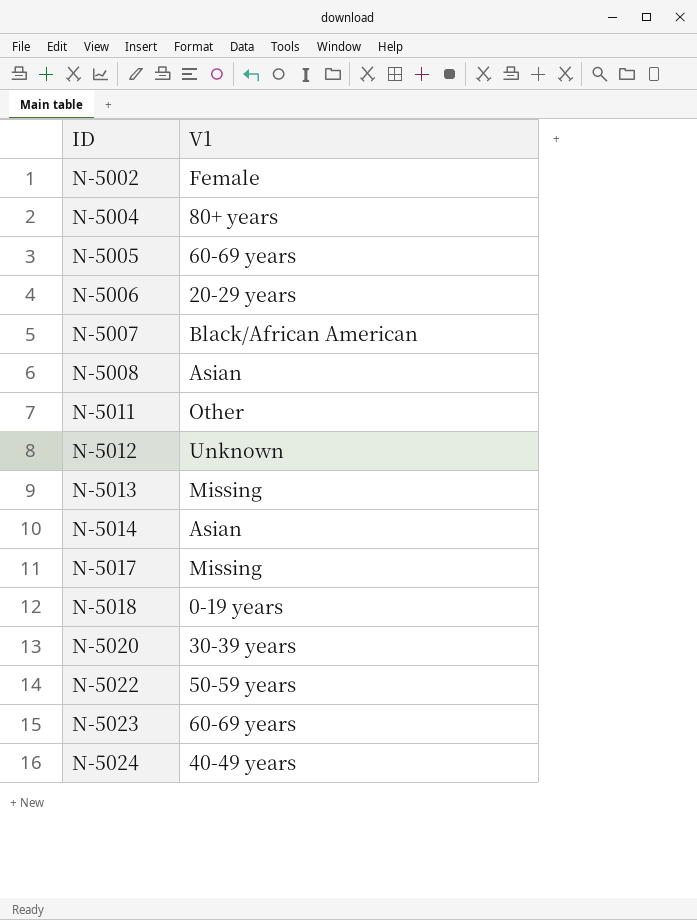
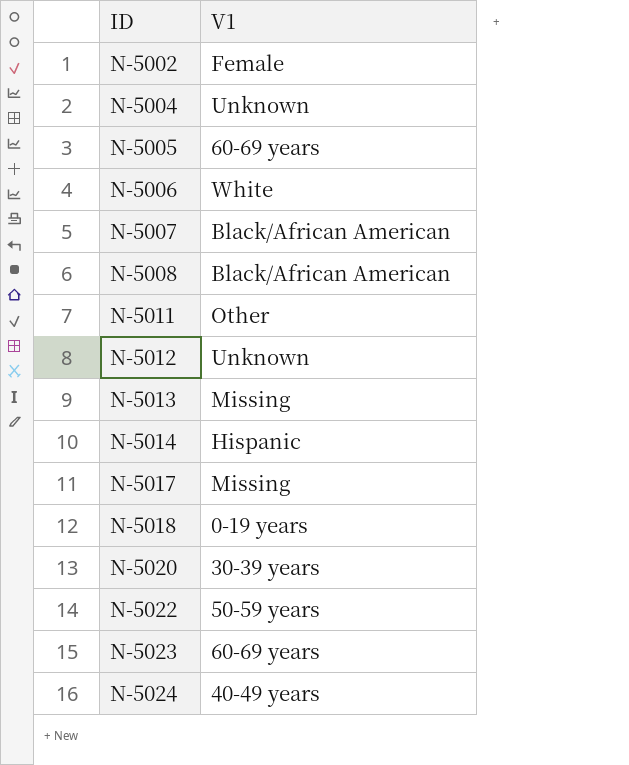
N-5004 | V1: 80+ years -> Unknown
N-5006 | V1: 20-29 years -> White
N-5008 | V1: Asian -> Black/African American
N-5014 | V1: Asian -> Hispanic

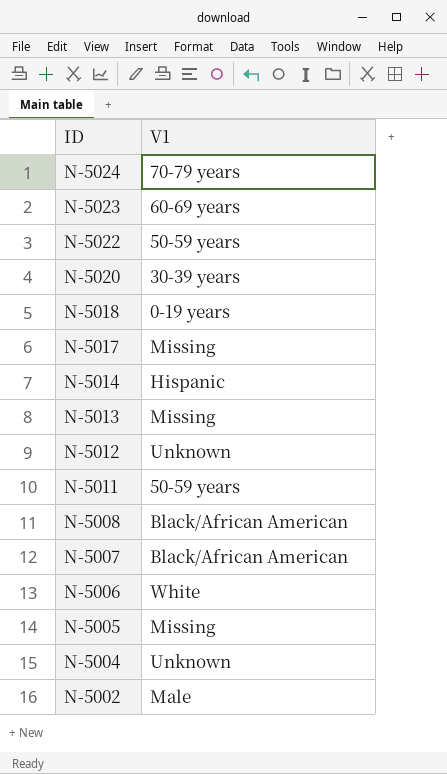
row order: ID ascending -> ID descending
N-5024 | V1: 40-49 years -> 70-79 years
N-5011 | V1: Other -> 50-59 years
N-5005 | V1: 60-69 years -> Missing
N-5002 | V1: Female -> Male

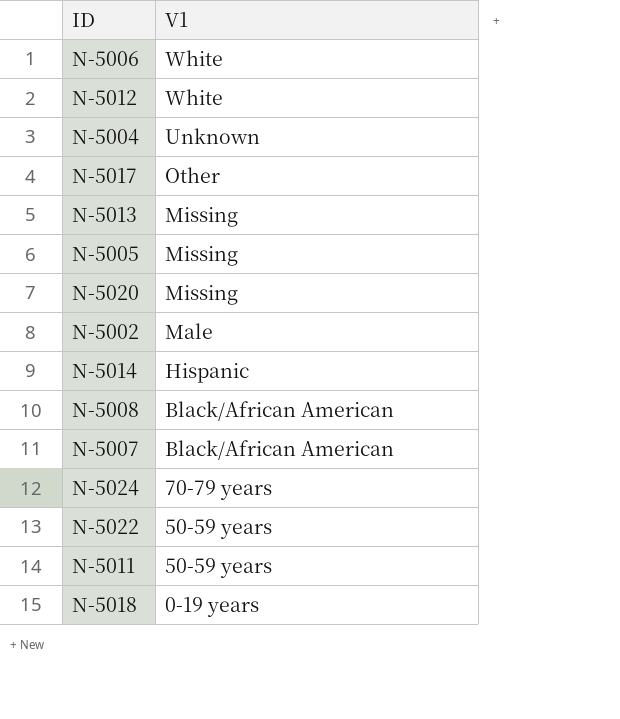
row order: ID descending -> V1 descending
row N-5023: 60-69 years -> none
N-5012 | V1: Unknown -> White
N-5017 | V1: Missing -> Other
N-5020 | V1: 30-39 years -> Missing

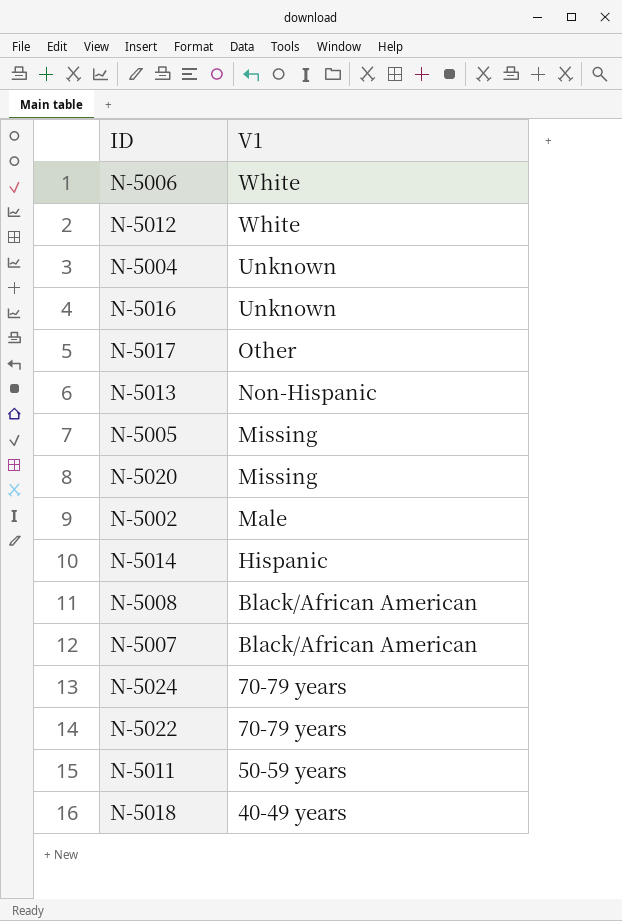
row N-5016: none -> Unknown
N-5013 | V1: Missing -> Non-Hispanic
N-5022 | V1: 50-59 years -> 70-79 years
N-5018 | V1: 0-19 years -> 40-49 years

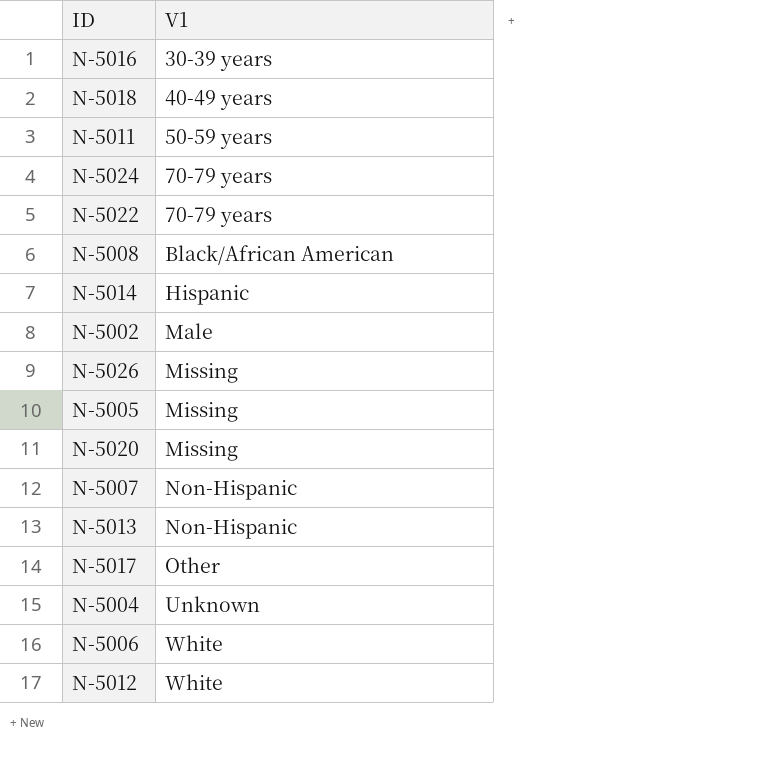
row order: V1 descending -> V1 ascending
N-5016 | V1: Unknown -> 30-39 years
row N-5026: none -> Missing
N-5007 | V1: Black/African American -> Non-Hispanic

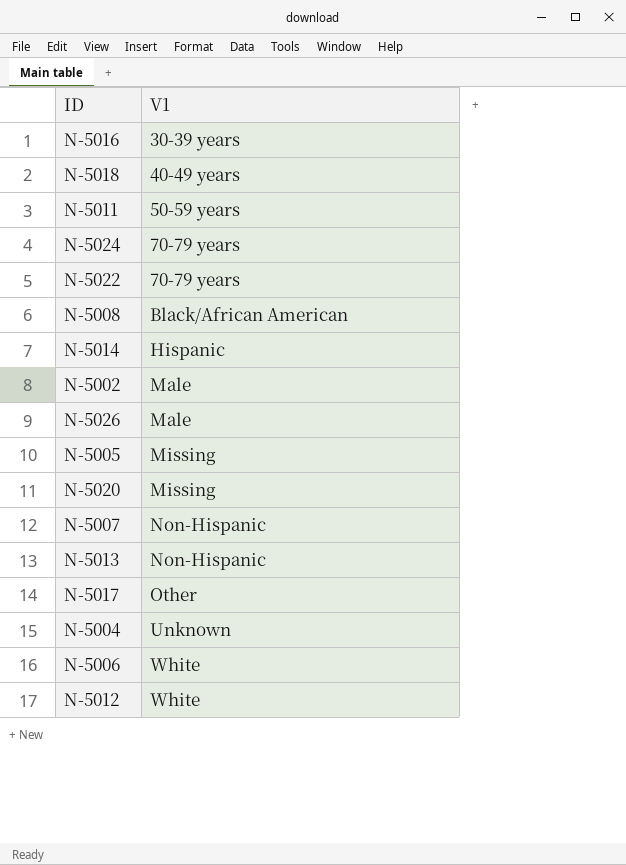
N-5026 | V1: Missing -> Male

